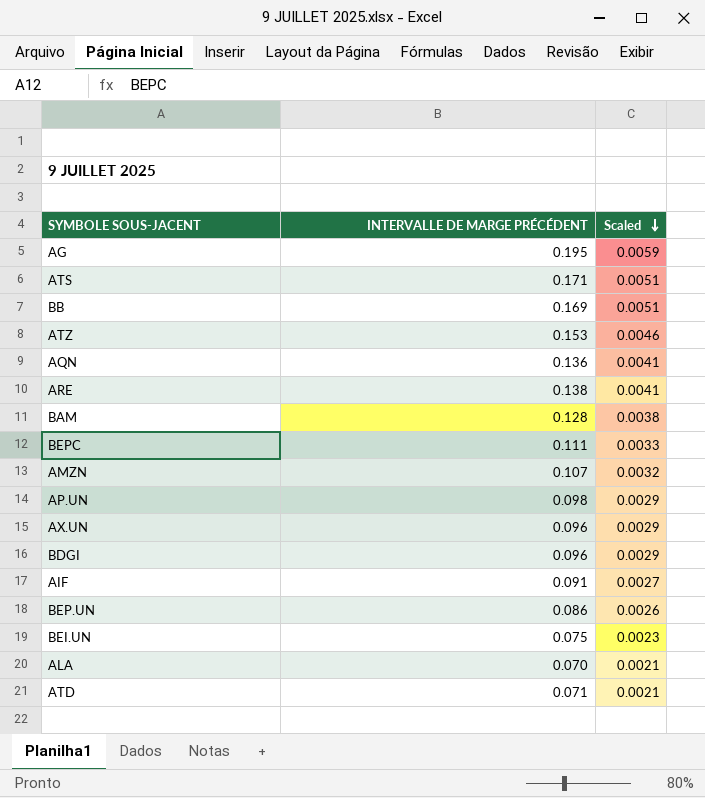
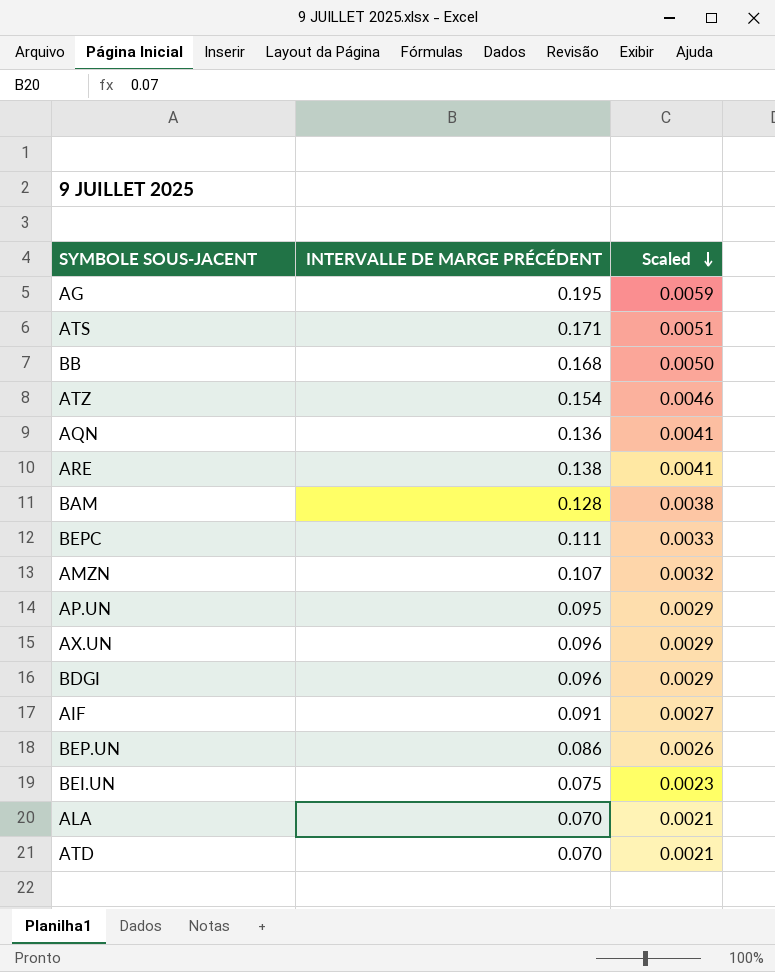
BB | INTERVALLE DE MARGE PRÉCÉDENT: 0.169 -> 0.168
BB | Scaled: 0.0051 -> 0.0050
ATZ | INTERVALLE DE MARGE PRÉCÉDENT: 0.153 -> 0.154
AP.UN | INTERVALLE DE MARGE PRÉCÉDENT: 0.098 -> 0.095
ATD | INTERVALLE DE MARGE PRÉCÉDENT: 0.071 -> 0.070

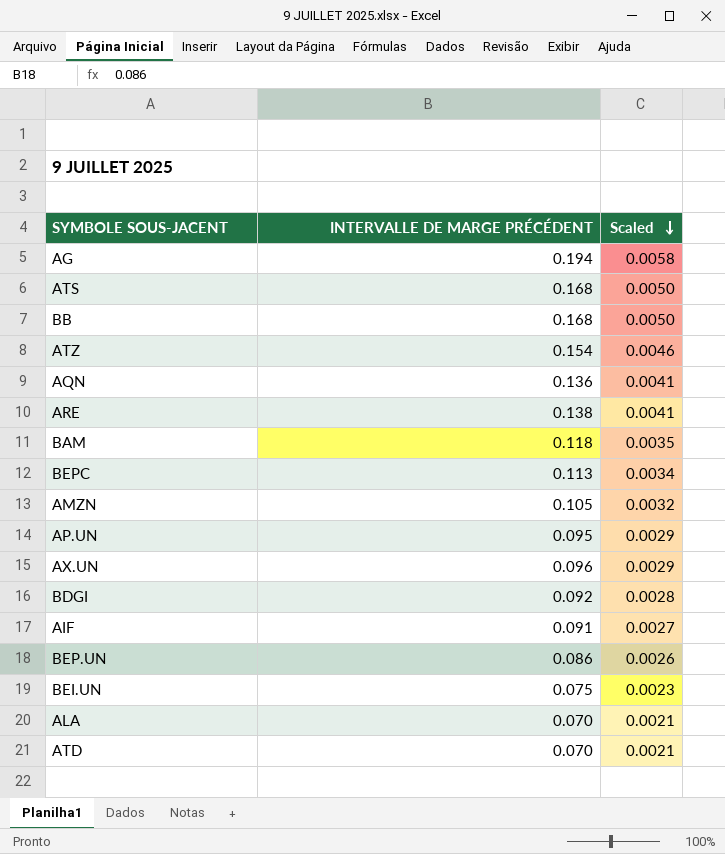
AG | INTERVALLE DE MARGE PRÉCÉDENT: 0.195 -> 0.194
AG | Scaled: 0.0059 -> 0.0058
ATS | INTERVALLE DE MARGE PRÉCÉDENT: 0.171 -> 0.168
ATS | Scaled: 0.0051 -> 0.0050
BAM | INTERVALLE DE MARGE PRÉCÉDENT: 0.128 -> 0.118
BAM | Scaled: 0.0038 -> 0.0035
BEPC | INTERVALLE DE MARGE PRÉCÉDENT: 0.111 -> 0.113
BEPC | Scaled: 0.0033 -> 0.0034
AMZN | INTERVALLE DE MARGE PRÉCÉDENT: 0.107 -> 0.105
BDGI | INTERVALLE DE MARGE PRÉCÉDENT: 0.096 -> 0.092
BDGI | Scaled: 0.0029 -> 0.0028

